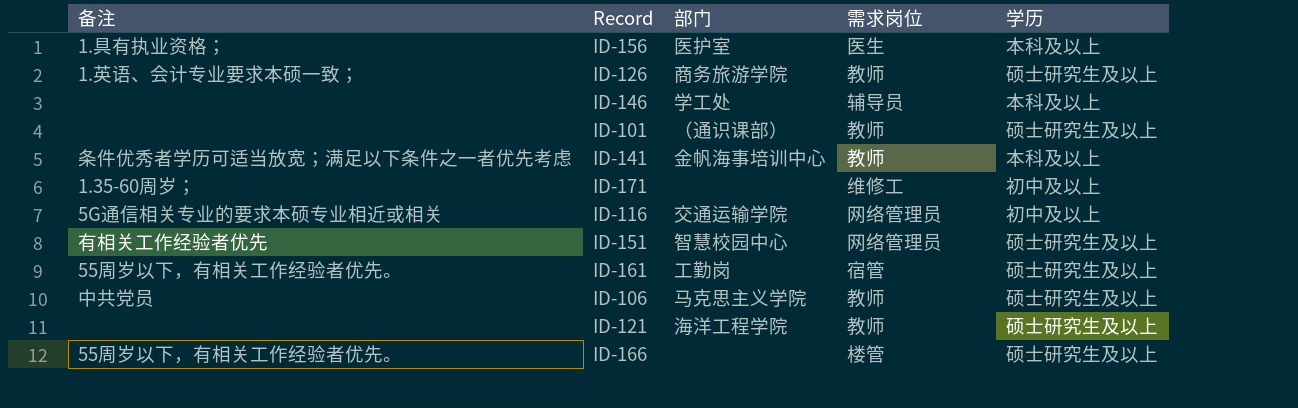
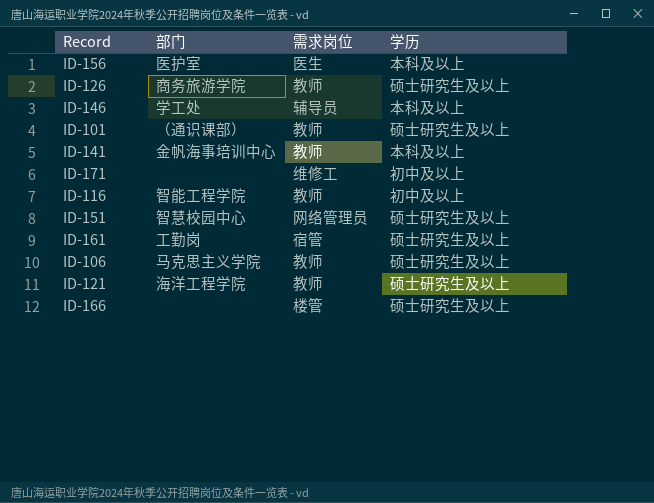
column 备注 | position: 1 -> none
ID-116 | 部门: 交通运输学院 -> 智能工程学院
ID-116 | 需求岗位: 网络管理员 -> 教师

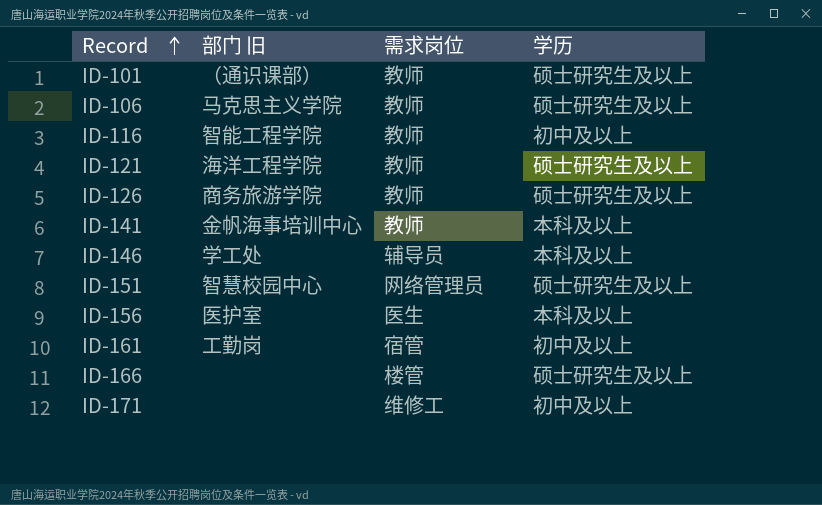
row order: none -> Record ascending
column name: 部门 -> 部门 旧
ID-161 | 学历: 硕士研究生及以上 -> 初中及以上

